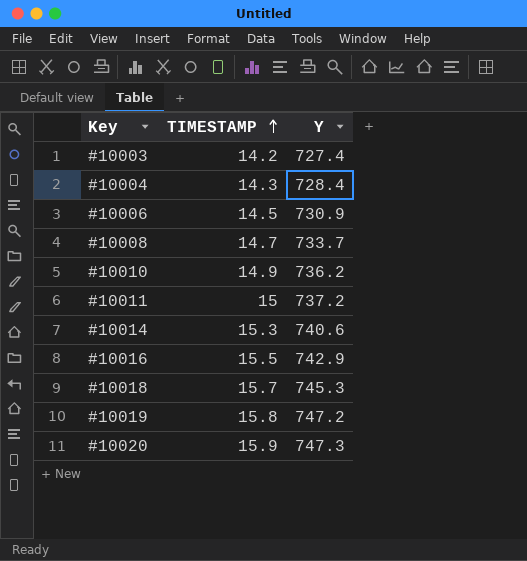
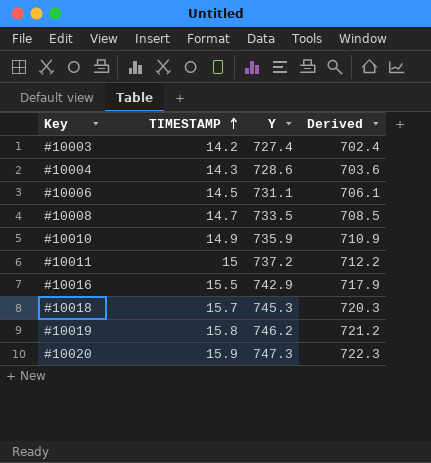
column Derived | formula: none -> [Y] - 25
row #10014: 15.3 | 740.6 -> none
#10004 | Y: 728.4 -> 728.6
#10006 | Y: 730.9 -> 731.1
#10008 | Y: 733.7 -> 733.5
#10010 | Y: 736.2 -> 735.9
#10019 | Y: 747.2 -> 746.2

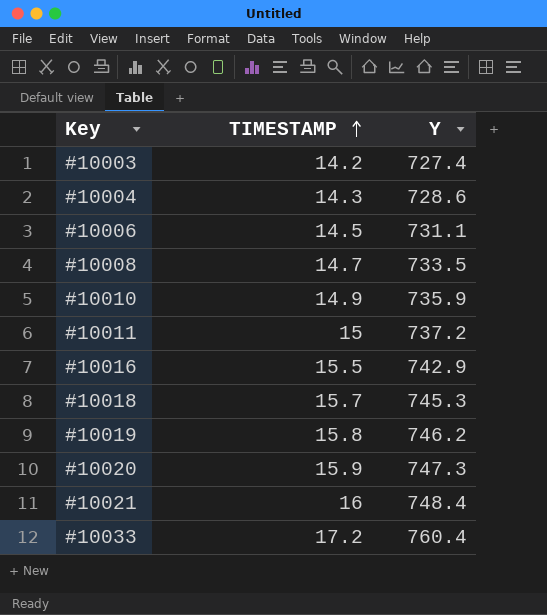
column Derived | formula: [Y] - 25 -> none
row #10021: none -> 16 | 748.4
row #10033: none -> 17.2 | 760.4

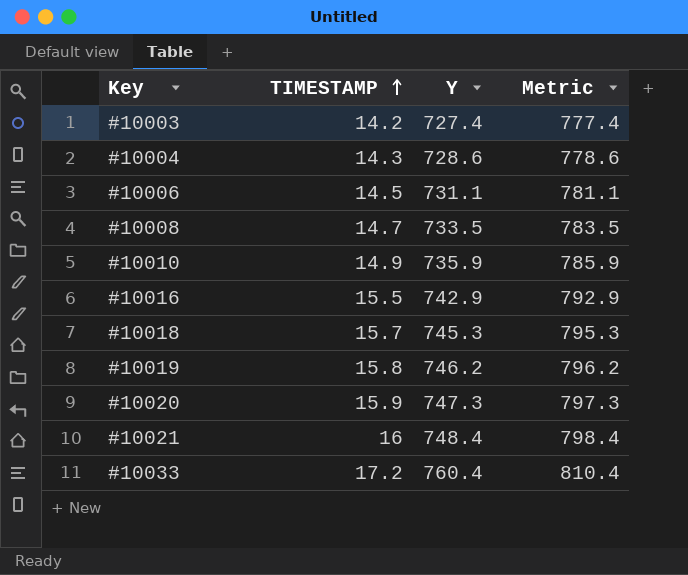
column Metric | formula: none -> [Y] + 50
row #10011: 15 | 737.2 -> none

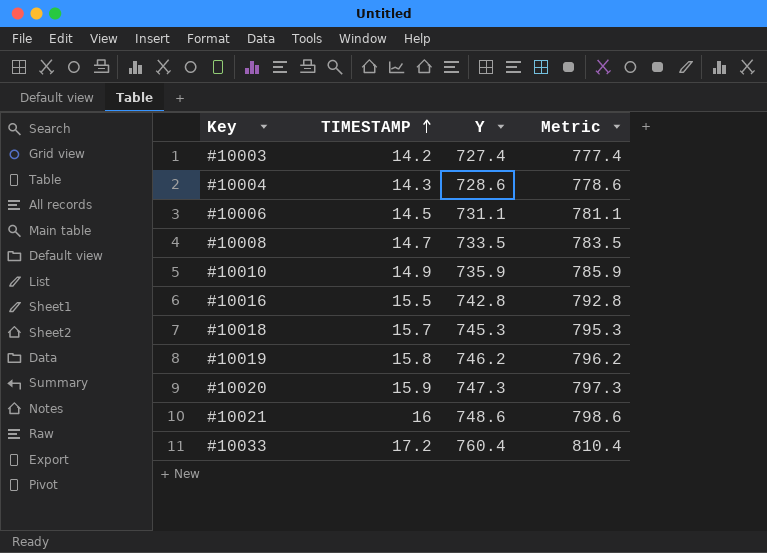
#10016 | Y: 742.9 -> 742.8
#10016 | Metric: 792.9 -> 792.8
#10021 | Y: 748.4 -> 748.6
#10021 | Metric: 798.4 -> 798.6

